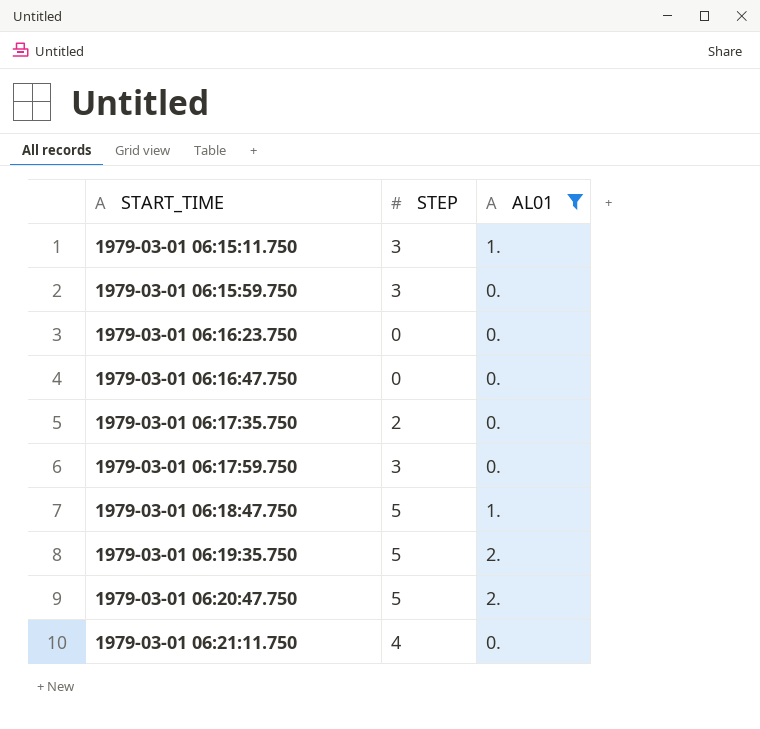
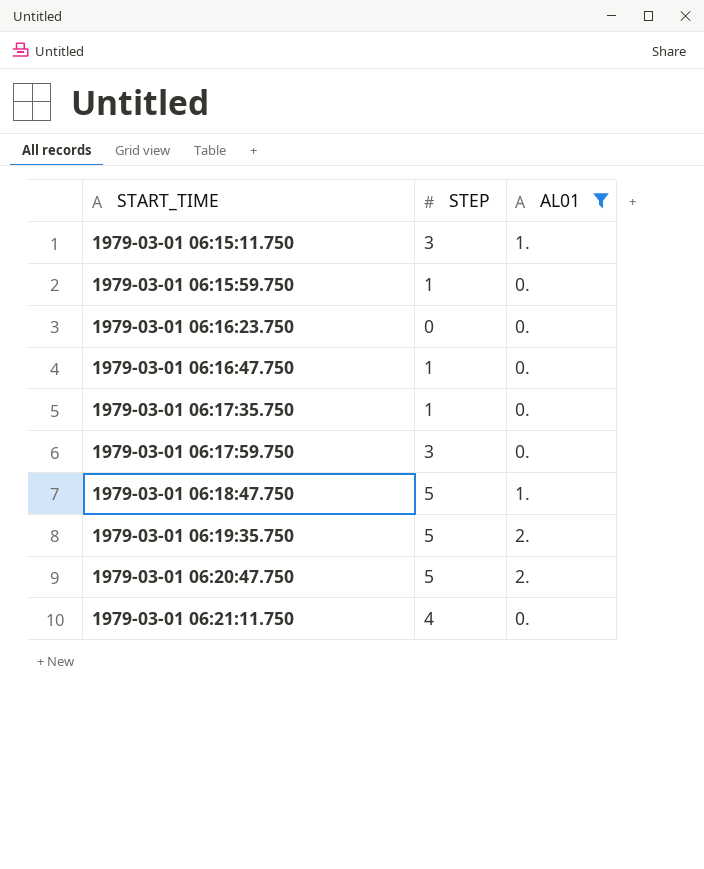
1979-03-01 06:15:59.750 | STEP: 3 -> 1
1979-03-01 06:16:47.750 | STEP: 0 -> 1
1979-03-01 06:17:35.750 | STEP: 2 -> 1

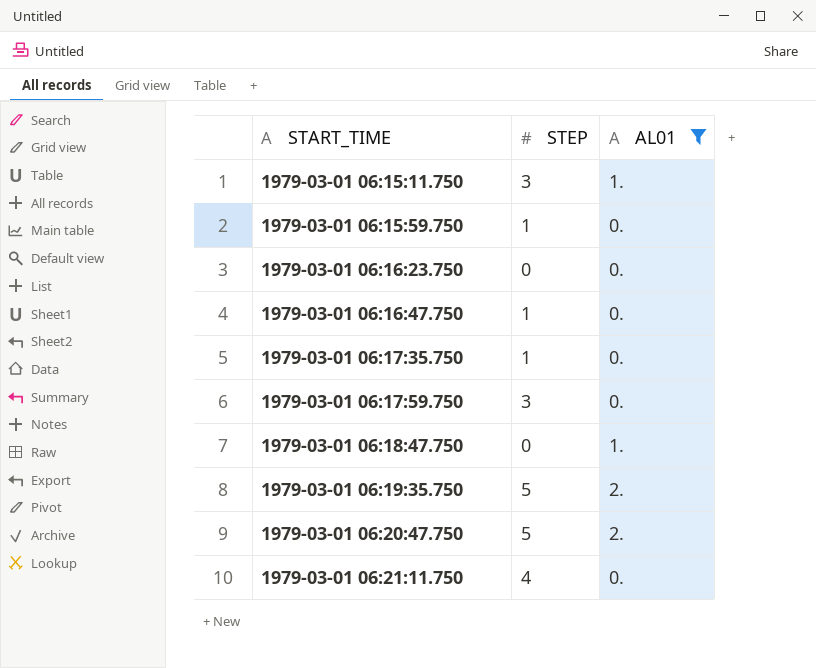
1979-03-01 06:18:47.750 | STEP: 5 -> 0

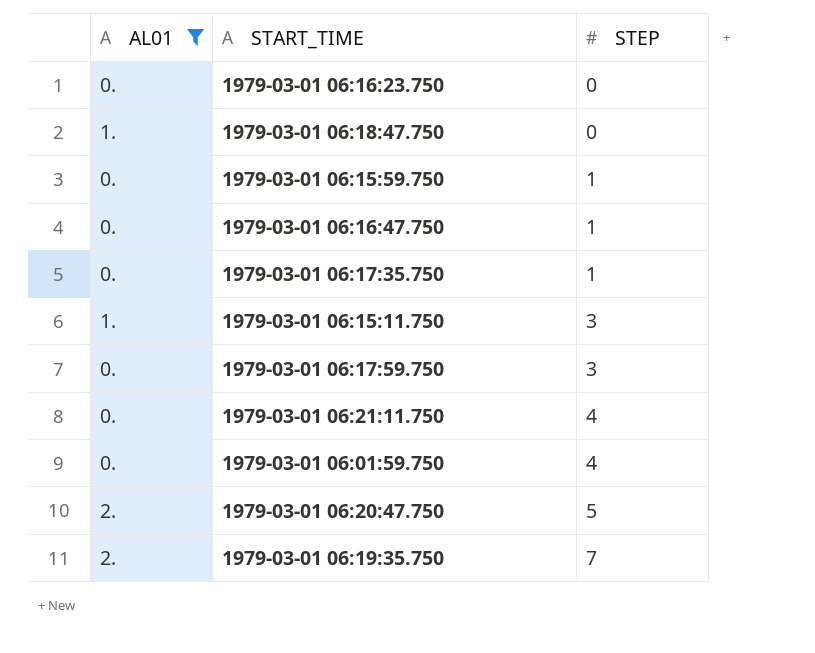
row order: START_TIME ascending -> STEP ascending
column AL01 | position: 3 -> 1
row 1979-03-01 06:01:59.750: none -> 0. | 4
1979-03-01 06:19:35.750 | STEP: 5 -> 7

